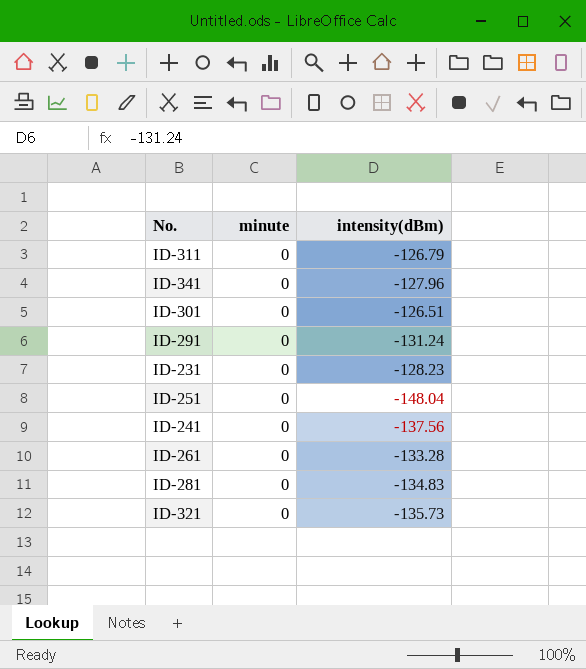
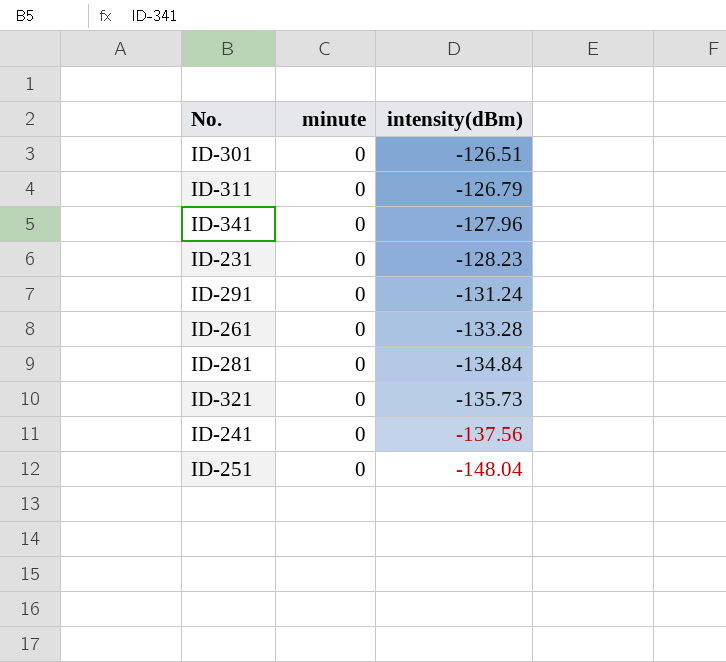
row order: none -> intensity(dBm) descending
ID-281 | intensity(dBm): -134.83 -> -134.84

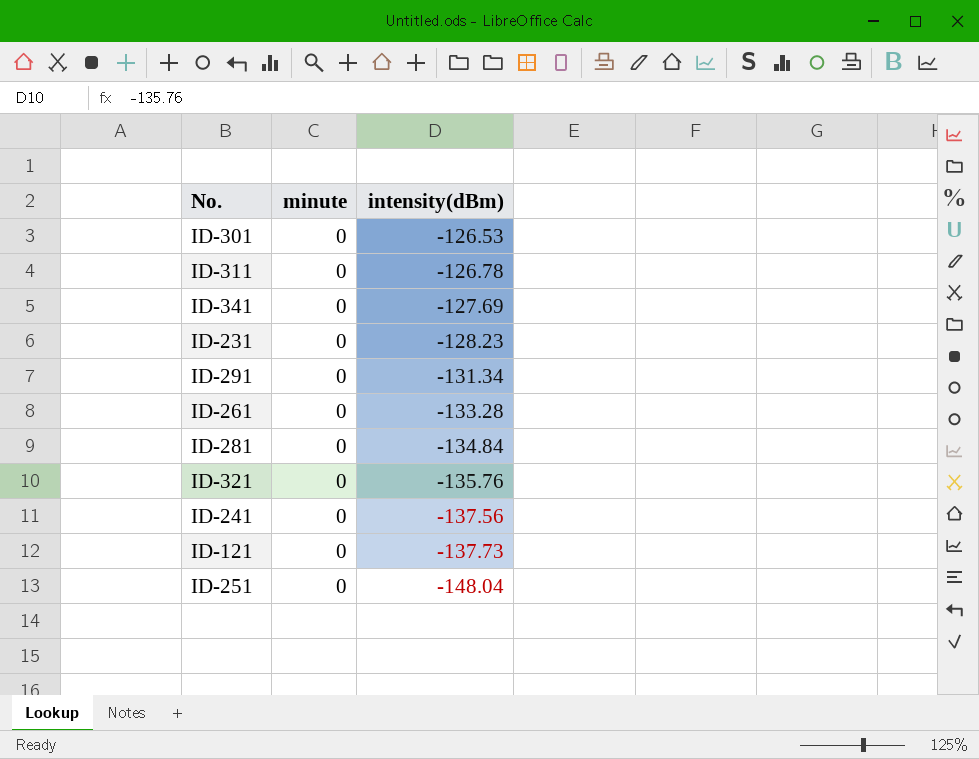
ID-301 | intensity(dBm): -126.51 -> -126.53
ID-311 | intensity(dBm): -126.79 -> -126.78
ID-341 | intensity(dBm): -127.96 -> -127.69
ID-291 | intensity(dBm): -131.24 -> -131.34
ID-321 | intensity(dBm): -135.73 -> -135.76
row ID-121: none -> 0 | -137.73

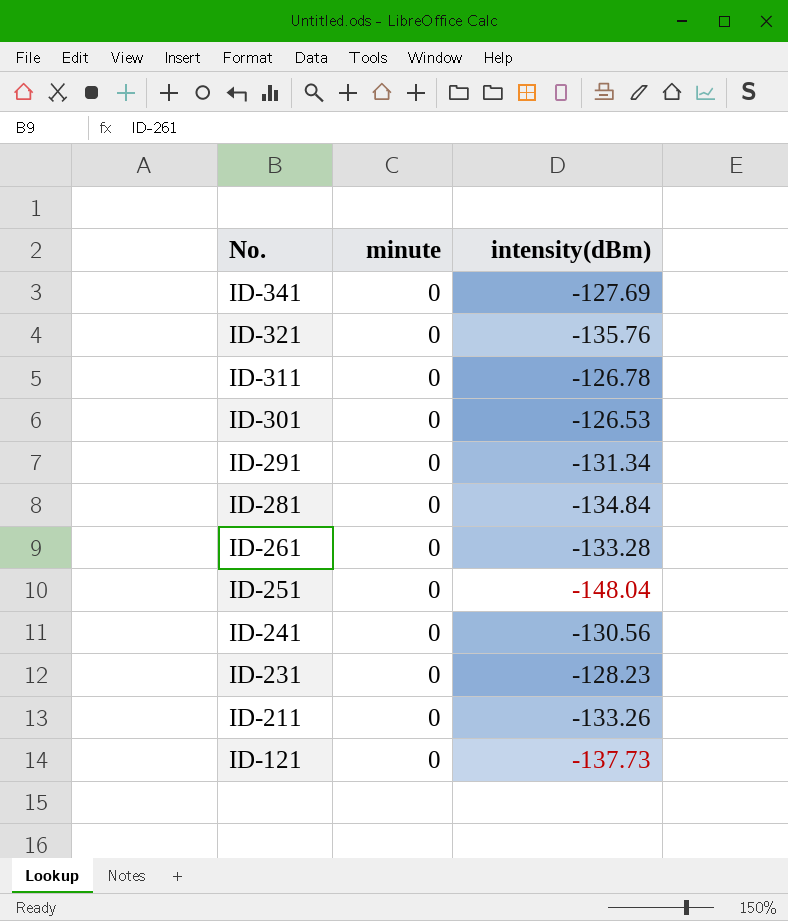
row order: intensity(dBm) descending -> No. descending
ID-241 | intensity(dBm): -137.56 -> -130.56
row ID-211: none -> 0 | -133.26

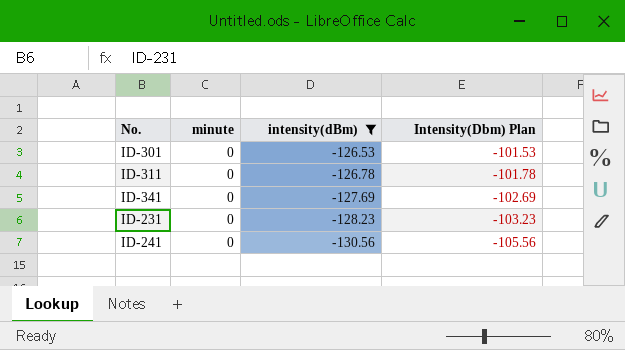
filter: none -> intensity(dBm) >= -130.56
row order: No. descending -> intensity(dBm) descending
column Intensity(Dbm) Plan | formula: none -> [intensity(dBm)] + 25

